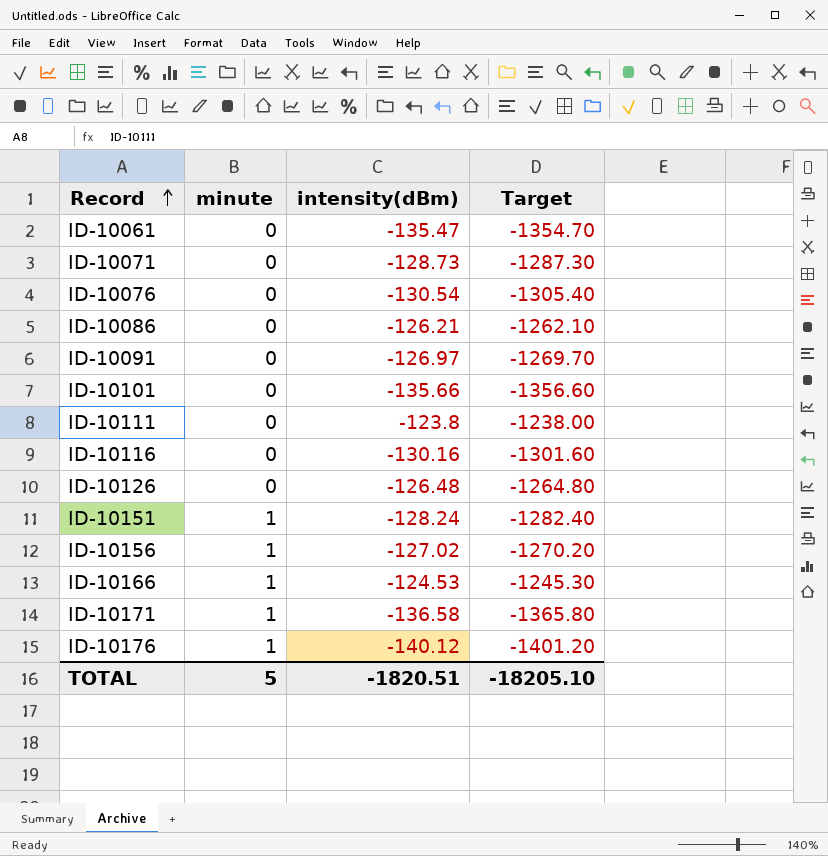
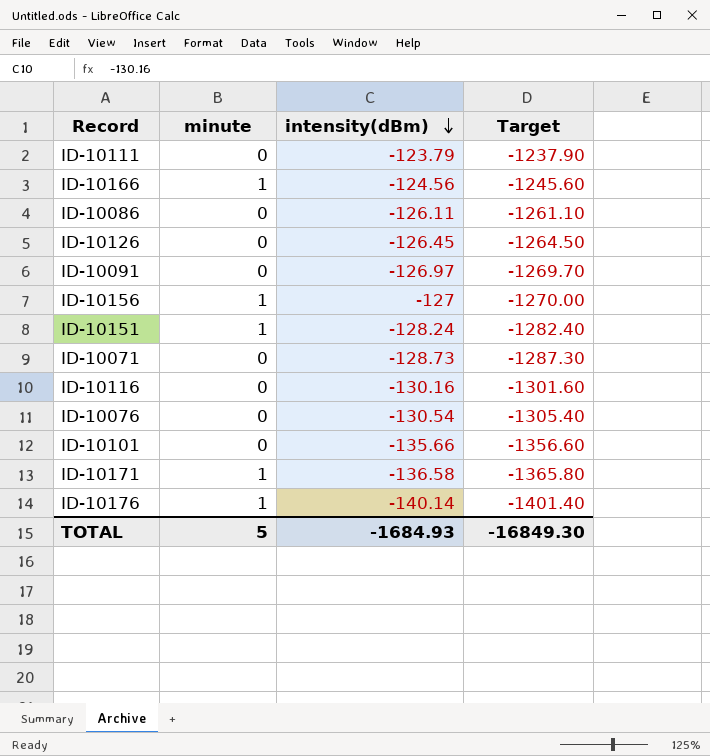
row order: Record ascending -> intensity(dBm) descending
row ID-10061: 0 | -135.47 | -1354.70 -> none
ID-10111 | intensity(dBm): -123.8 -> -123.79
ID-10111 | Target: -1238.00 -> -1237.90
ID-10166 | intensity(dBm): -124.53 -> -124.56
ID-10166 | Target: -1245.30 -> -1245.60
ID-10086 | intensity(dBm): -126.21 -> -126.11
ID-10086 | Target: -1262.10 -> -1261.10
ID-10126 | intensity(dBm): -126.48 -> -126.45
ID-10126 | Target: -1264.80 -> -1264.50
ID-10156 | intensity(dBm): -127.02 -> -127
ID-10156 | Target: -1270.20 -> -1270.00
ID-10176 | intensity(dBm): -140.12 -> -140.14
ID-10176 | Target: -1401.20 -> -1401.40
TOTAL | intensity(dBm): -1820.51 -> -1684.93
TOTAL | Target: -18205.10 -> -16849.30

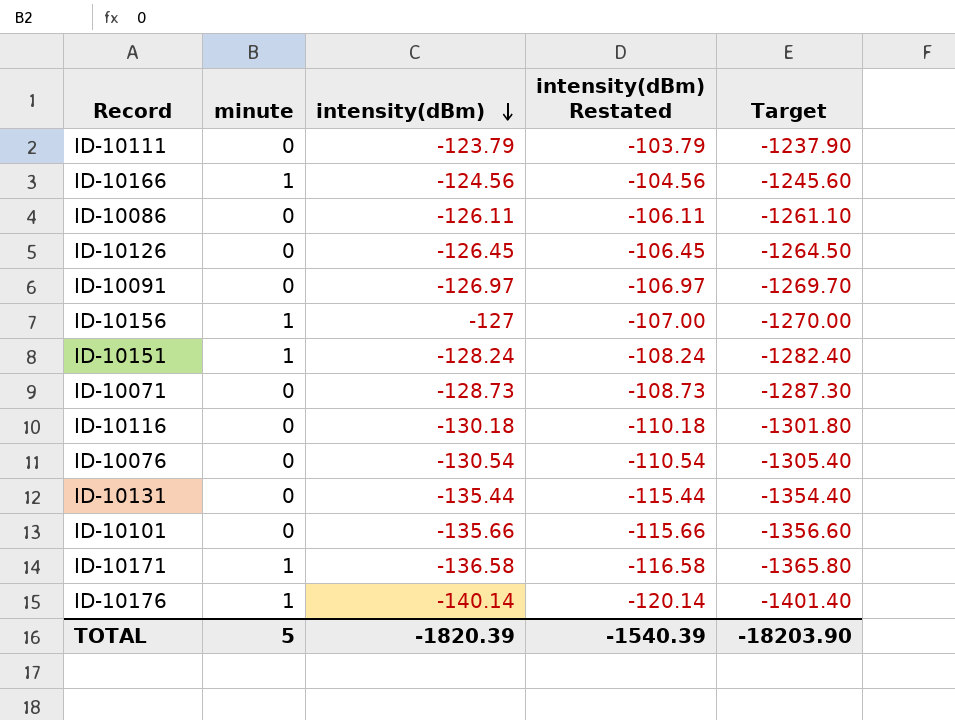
column intensity(dBm) Restated | formula: none -> [intensity(dBm)] + 20
ID-10116 | intensity(dBm): -130.16 -> -130.18
ID-10116 | Target: -1301.60 -> -1301.80
row ID-10131: none -> 0 | -135.44 | -115.44 | -1354.40
TOTAL | intensity(dBm): -1684.93 -> -1820.39
TOTAL | Target: -16849.30 -> -18203.90

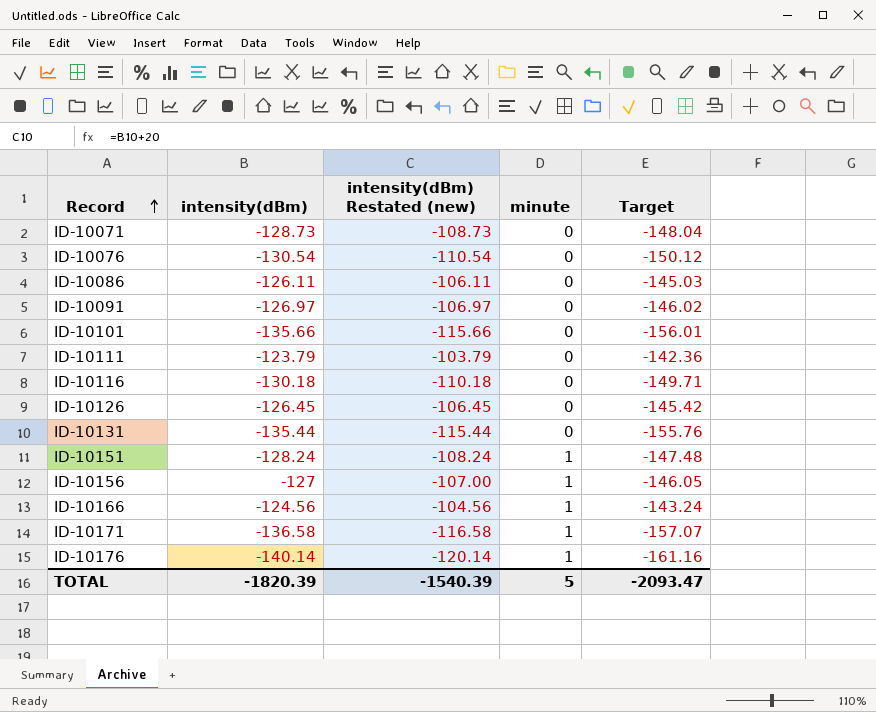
row order: intensity(dBm) descending -> Record ascending
column name: intensity(dBm) Restated -> intensity(dBm) Restated (new)
column minute | position: 2 -> 4
column Target | formula: [intensity(dBm)] * 10 -> [intensity(dBm)] * 1.15
TOTAL | Target: -18203.90 -> -2093.47

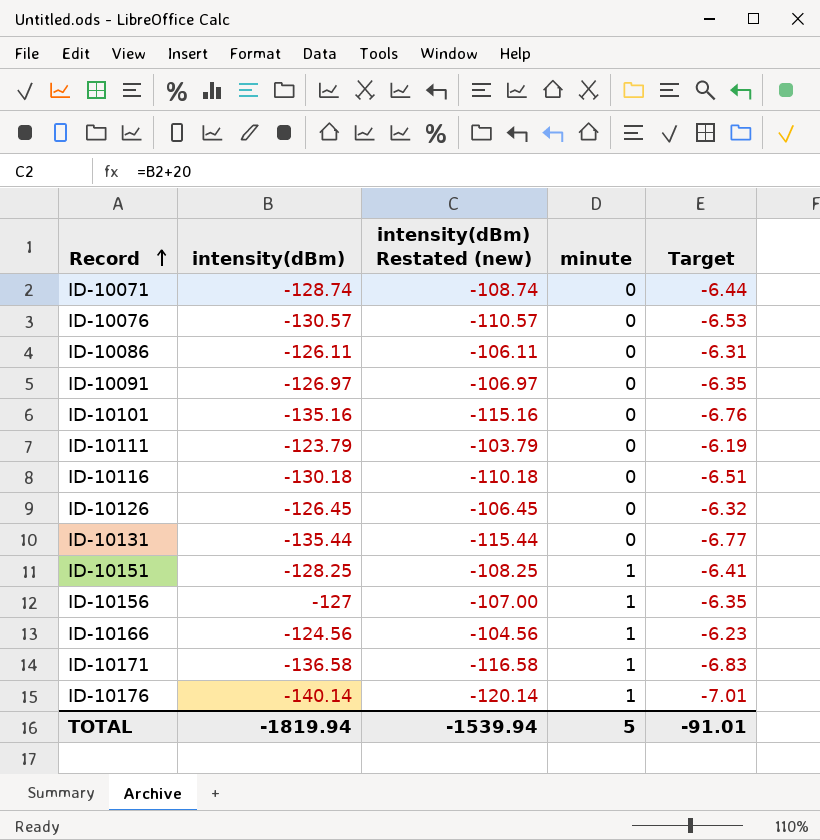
column Target | formula: [intensity(dBm)] * 1.15 -> [intensity(dBm)] * 0.05
ID-10071 | intensity(dBm): -128.73 -> -128.74
ID-10071 | intensity(dBm) Restated (new): -108.73 -> -108.74
ID-10076 | intensity(dBm): -130.54 -> -130.57
ID-10076 | intensity(dBm) Restated (new): -110.54 -> -110.57
ID-10101 | intensity(dBm): -135.66 -> -135.16
ID-10101 | intensity(dBm) Restated (new): -115.66 -> -115.16
ID-10151 | intensity(dBm): -128.24 -> -128.25
ID-10151 | intensity(dBm) Restated (new): -108.24 -> -108.25
TOTAL | intensity(dBm): -1820.39 -> -1819.94
TOTAL | intensity(dBm) Restated (new): -1540.39 -> -1539.94
TOTAL | Target: -2093.47 -> -91.01

